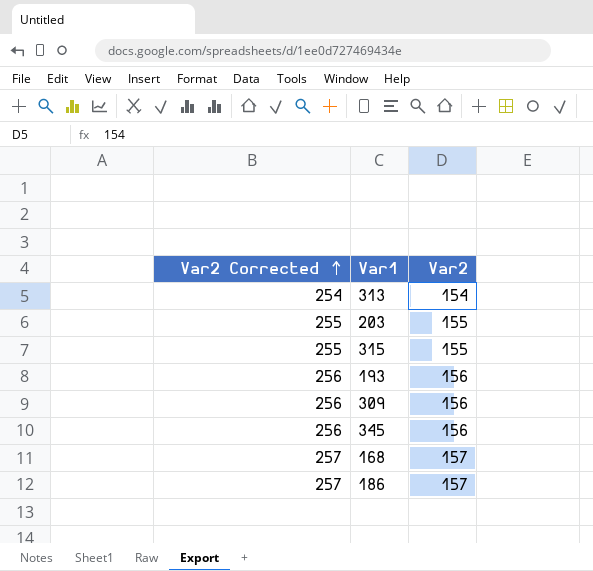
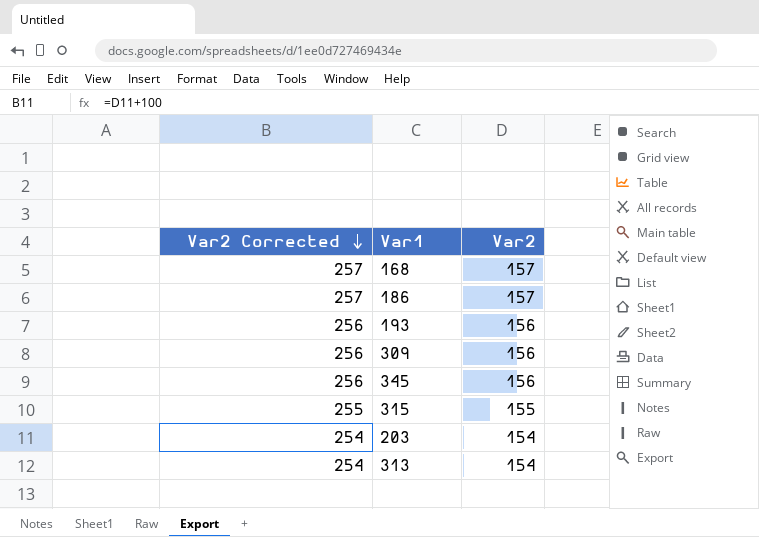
row order: Var2 Corrected ascending -> Var2 Corrected descending
203 | Var2 Corrected: 255 -> 254
203 | Var2: 155 -> 154

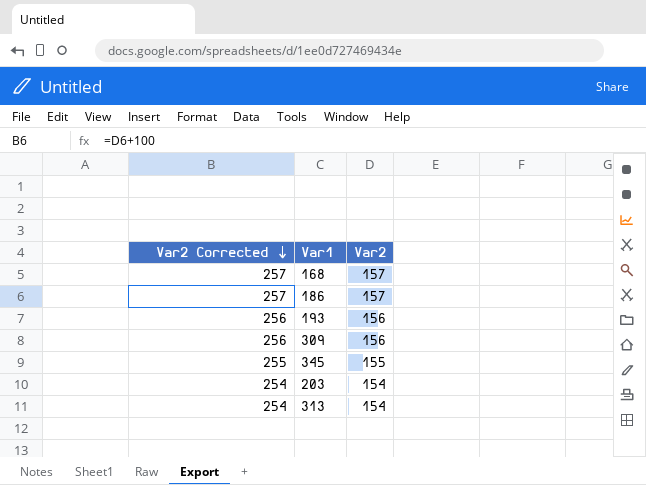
row 315: 255 | 155 -> none
345 | Var2 Corrected: 256 -> 255
345 | Var2: 156 -> 155

